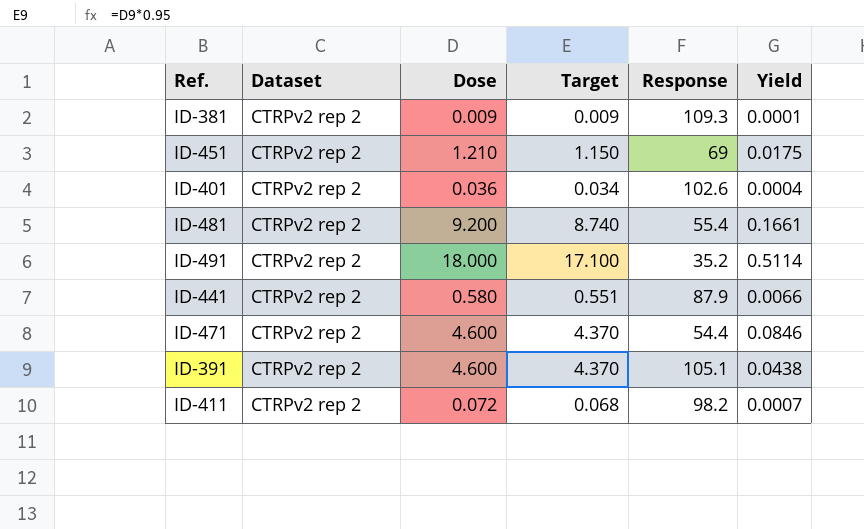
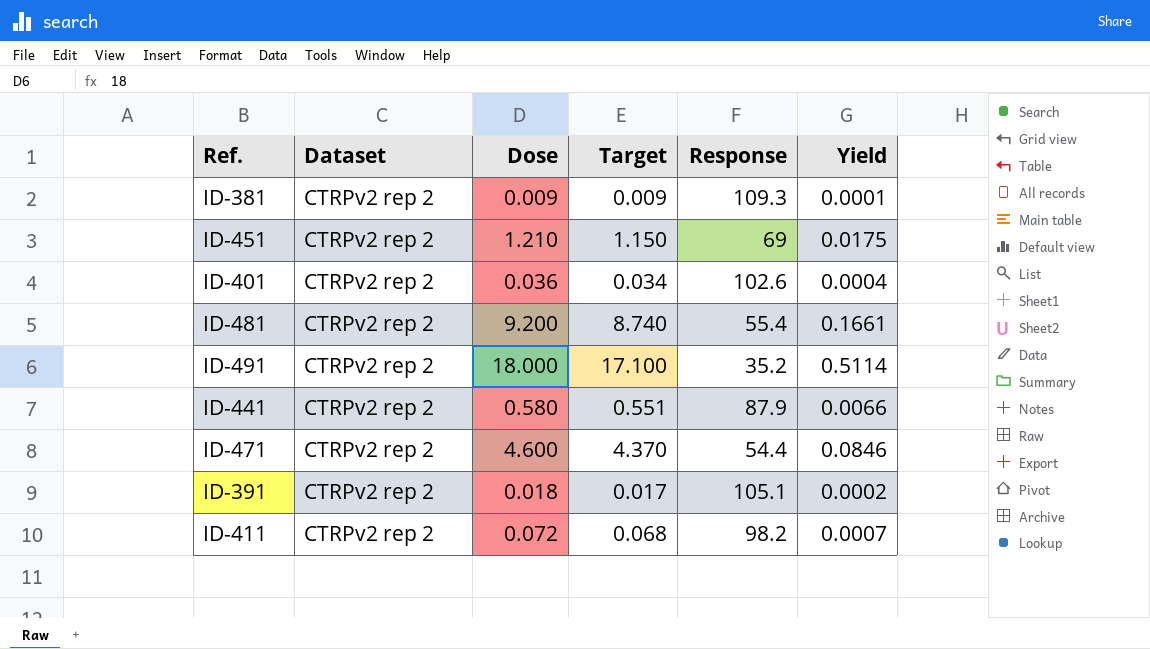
ID-391 | Dose: 4.600 -> 0.018
ID-391 | Target: 4.370 -> 0.017
ID-391 | Yield: 0.0438 -> 0.0002

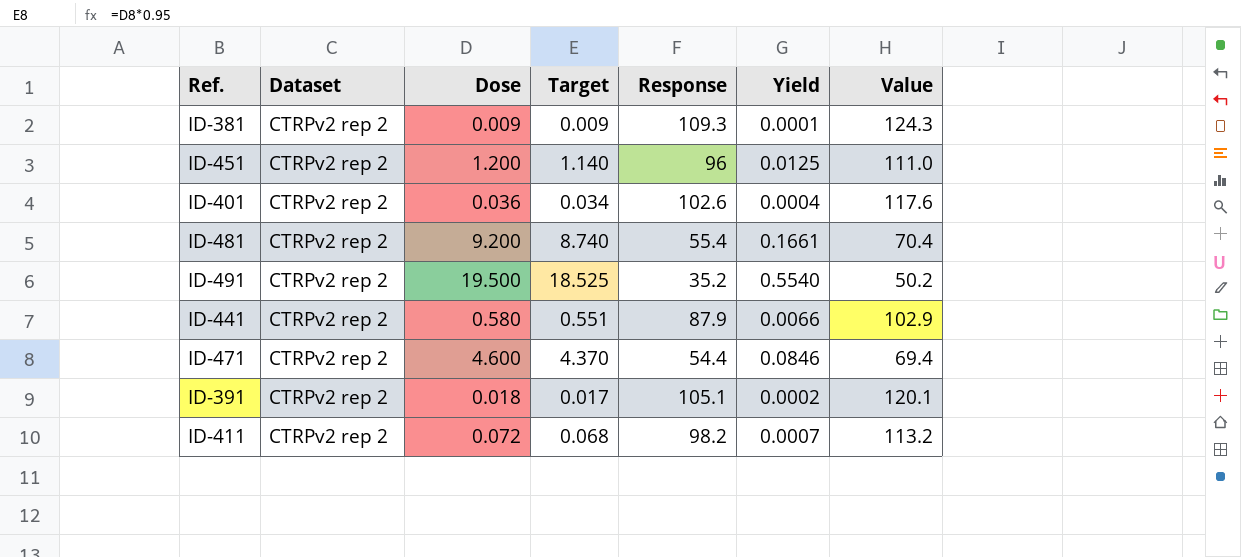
column Value | formula: none -> [Response] + 15
ID-451 | Dose: 1.210 -> 1.200
ID-451 | Target: 1.150 -> 1.140
ID-451 | Response: 69 -> 96
ID-451 | Yield: 0.0175 -> 0.0125
ID-491 | Dose: 18.000 -> 19.500
ID-491 | Target: 17.100 -> 18.525
ID-491 | Yield: 0.5114 -> 0.5540

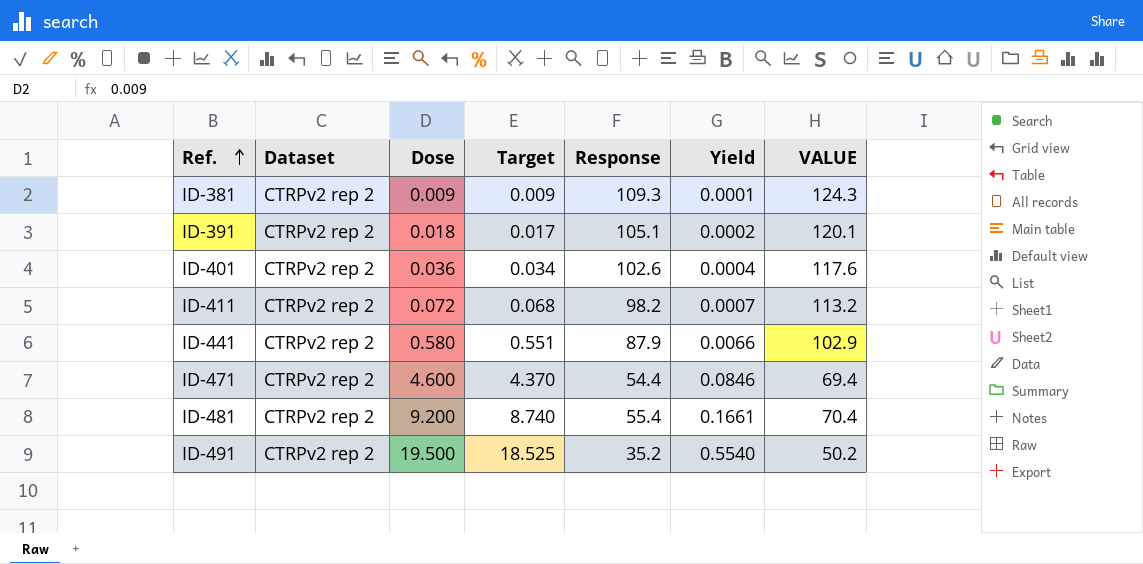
row order: none -> Ref. ascending
column name: Value -> VALUE
row ID-451: CTRPv2 rep 2 | 1.200 | 1.140 | 96 | 0.0125 | 111.0 -> none

